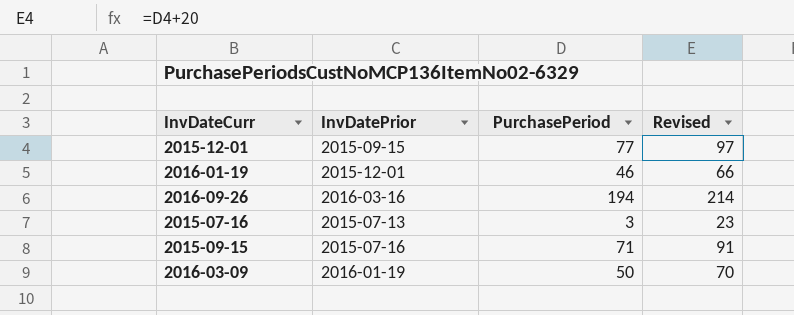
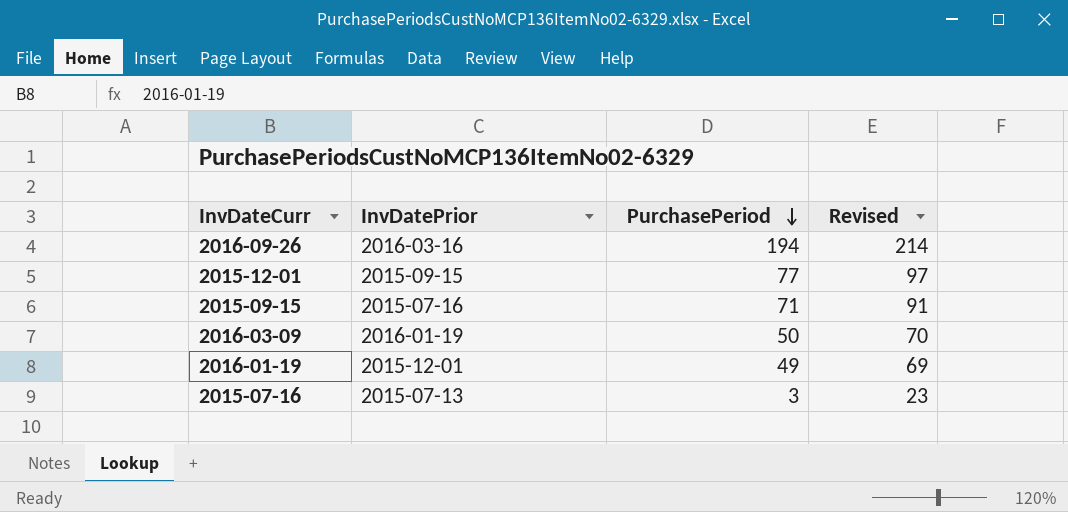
row order: none -> PurchasePeriod descending
2016-01-19 | PurchasePeriod: 46 -> 49
2016-01-19 | Revised: 66 -> 69

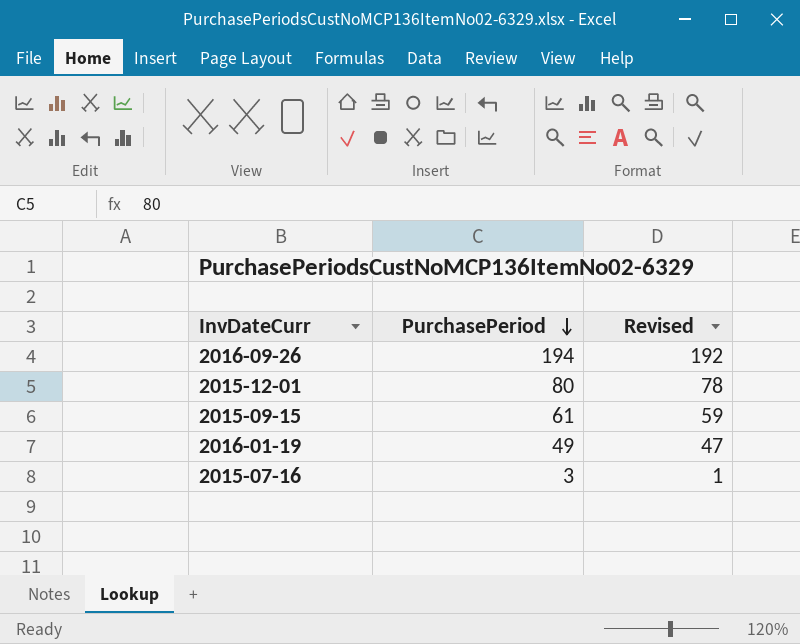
column InvDatePrior | position: 2 -> none
column Revised | formula: [PurchasePeriod] + 20 -> [PurchasePeriod] - 2
row 2016-03-09: 2016-01-19 | 50 | 70 -> none
2015-12-01 | PurchasePeriod: 77 -> 80
2015-09-15 | PurchasePeriod: 71 -> 61

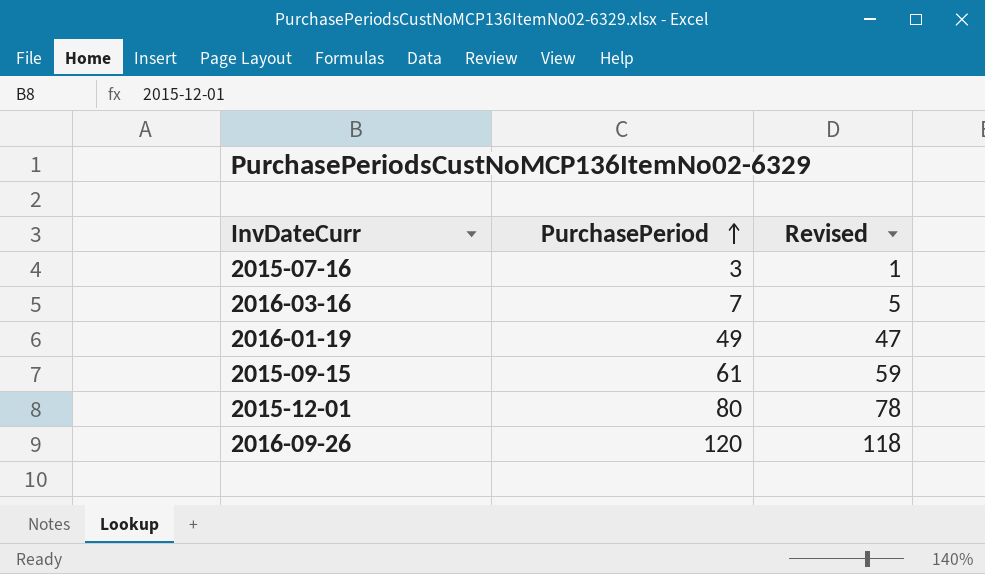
row order: PurchasePeriod descending -> PurchasePeriod ascending
row 2016-03-16: none -> 7 | 5
2016-09-26 | PurchasePeriod: 194 -> 120
2016-09-26 | Revised: 192 -> 118

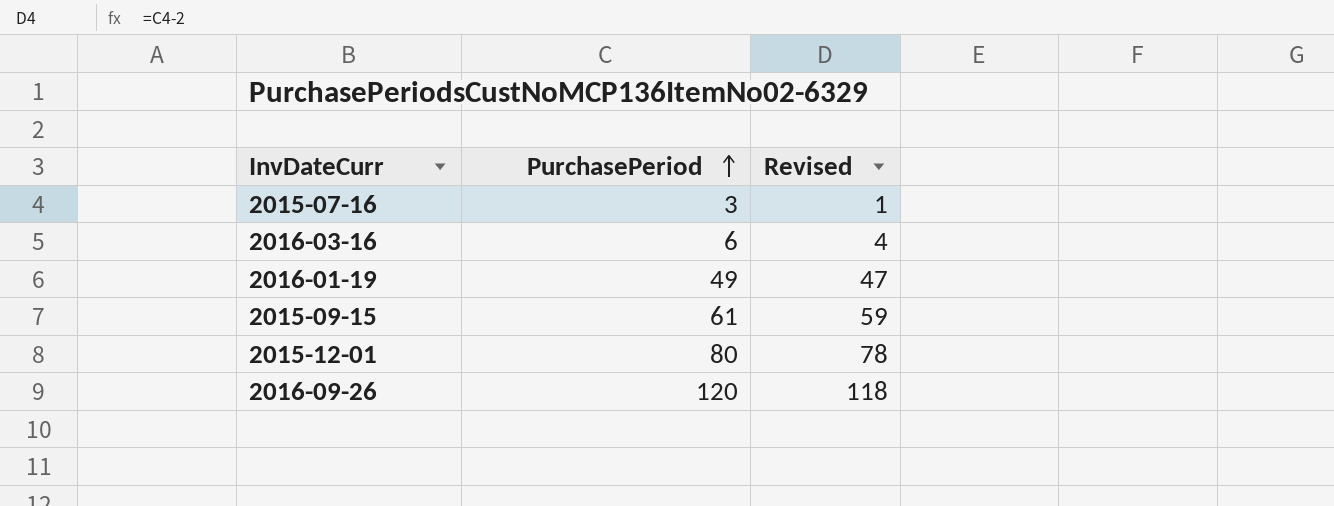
2016-03-16 | PurchasePeriod: 7 -> 6
2016-03-16 | Revised: 5 -> 4

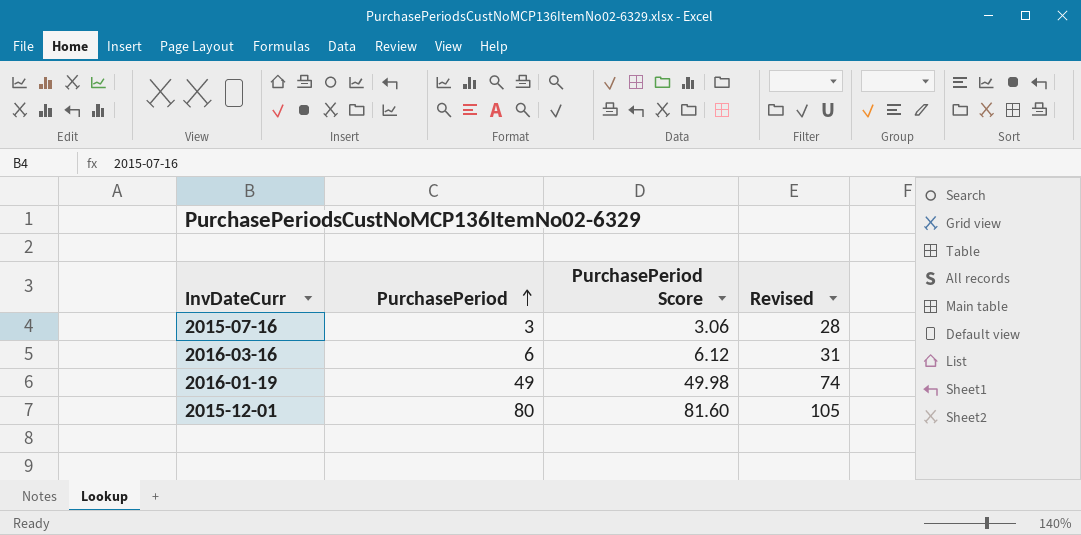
column PurchasePeriod Score | formula: none -> [PurchasePeriod] * 1.02
column Revised | formula: [PurchasePeriod] - 2 -> [PurchasePeriod] + 25
row 2015-09-15: 61 | 59 -> none
row 2016-09-26: 120 | 118 -> none

